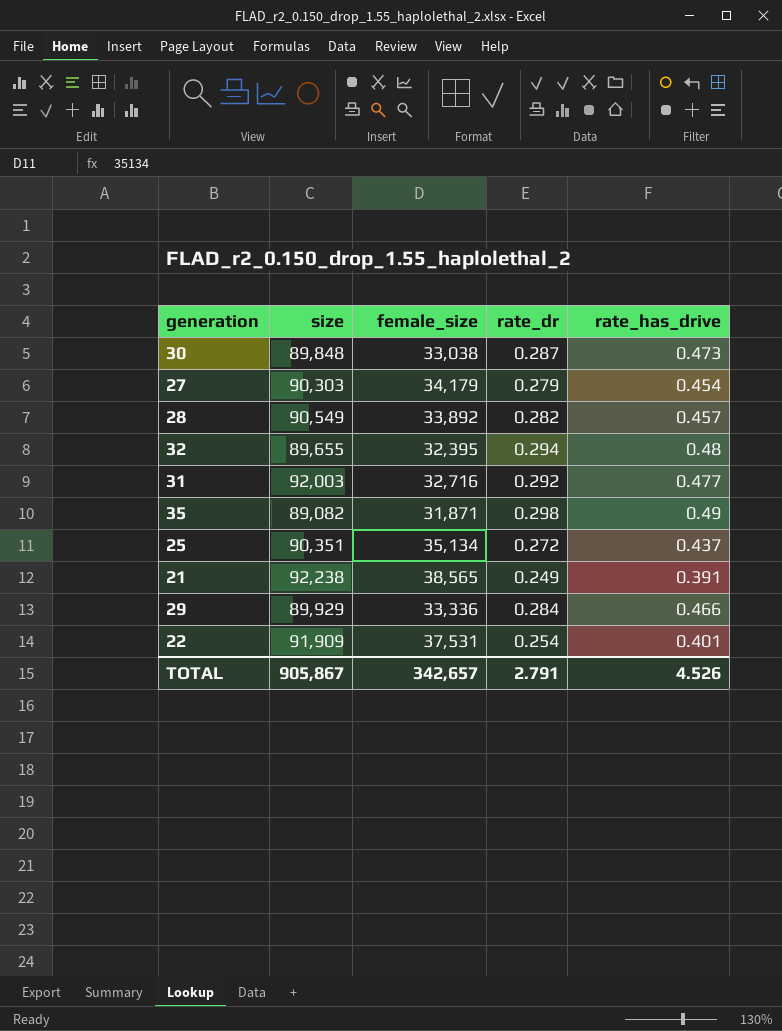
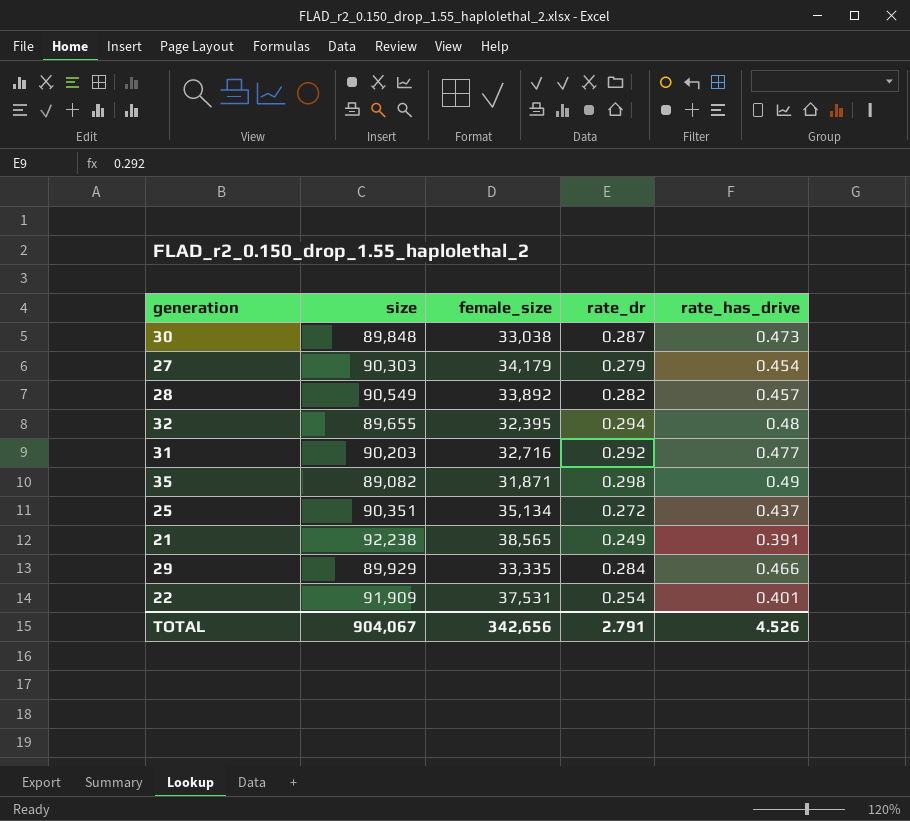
31 | size: 92,003 -> 90,203
29 | female_size: 33,336 -> 33,335
TOTAL | size: 905,867 -> 904,067
TOTAL | female_size: 342,657 -> 342,656

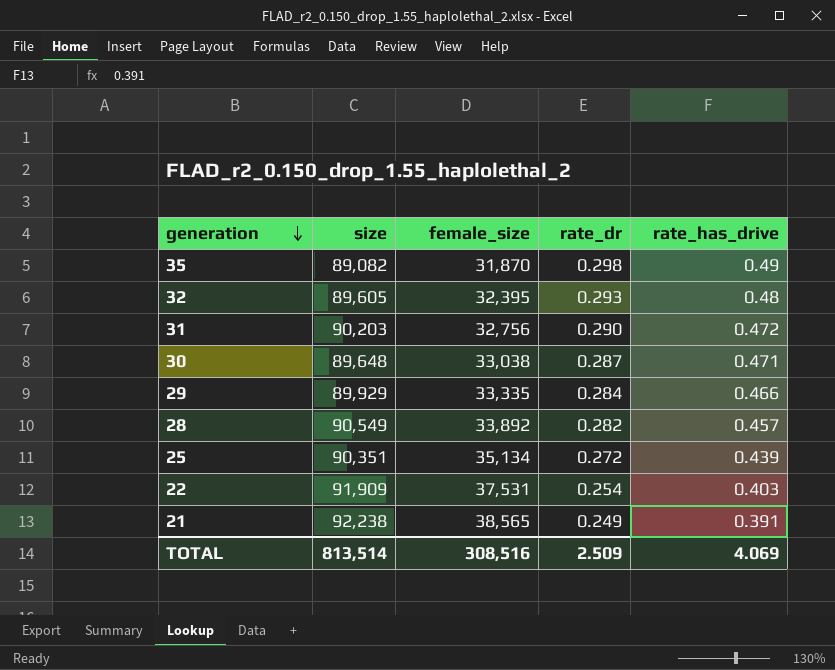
row order: none -> generation descending
row 27: 90,303 | 34,179 | 0.279 | 0.454 -> none
35 | female_size: 31,871 -> 31,870
32 | size: 89,655 -> 89,605
32 | rate_dr: 0.294 -> 0.293
31 | female_size: 32,716 -> 32,756
31 | rate_dr: 0.292 -> 0.290
31 | rate_has_drive: 0.477 -> 0.472
30 | size: 89,848 -> 89,648
30 | rate_has_drive: 0.473 -> 0.471
25 | rate_has_drive: 0.437 -> 0.439
22 | rate_has_drive: 0.401 -> 0.403
TOTAL | size: 904,067 -> 813,514
TOTAL | female_size: 342,656 -> 308,516
TOTAL | rate_dr: 2.791 -> 2.509
TOTAL | rate_has_drive: 4.526 -> 4.069

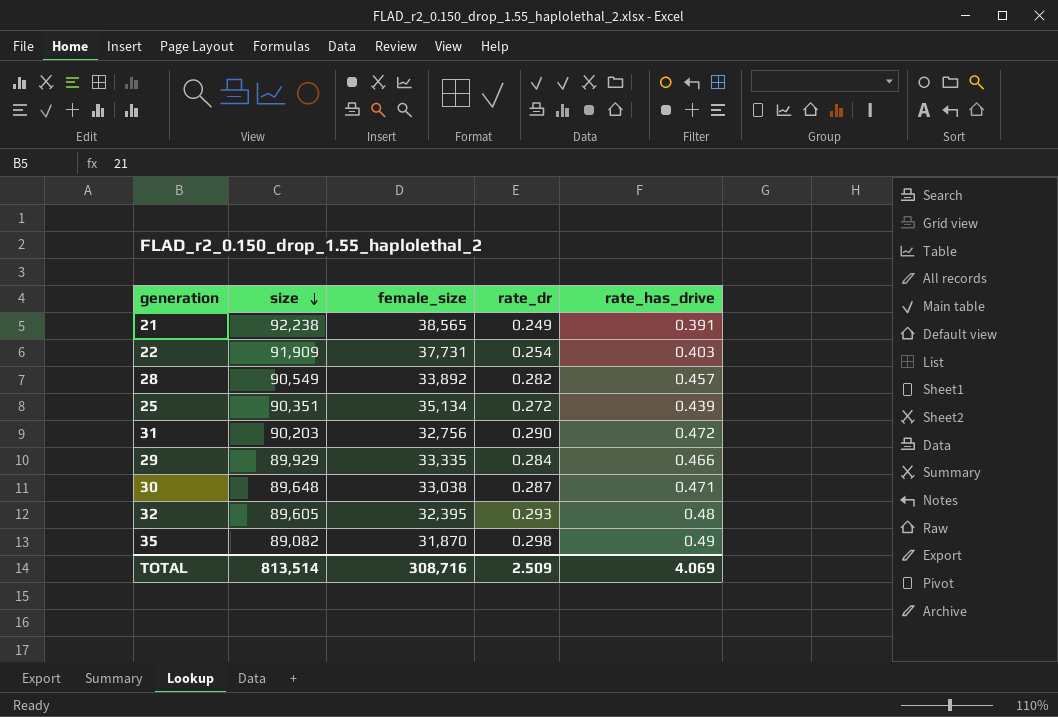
row order: generation descending -> size descending
22 | female_size: 37,531 -> 37,731
TOTAL | female_size: 308,516 -> 308,716

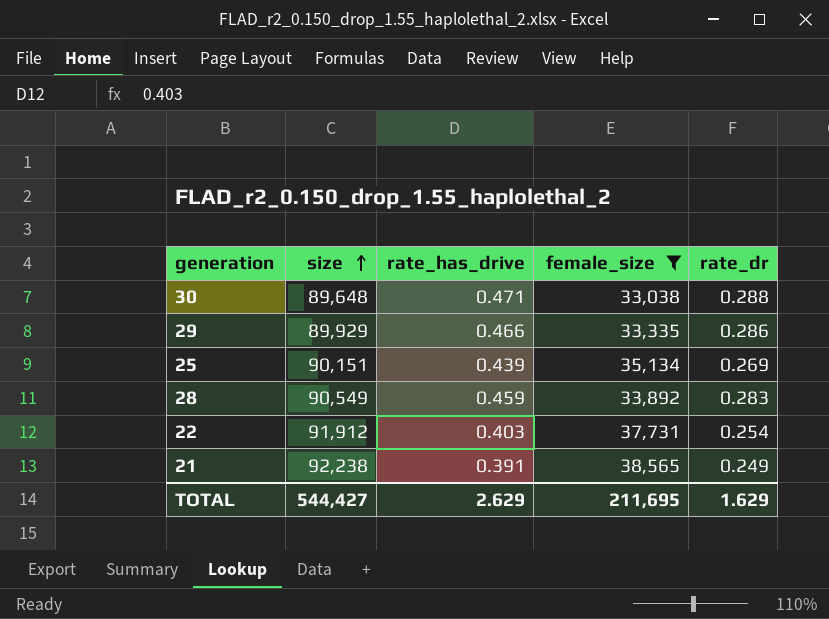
filter: none -> female_size >= 33,038
row order: size descending -> size ascending
column rate_has_drive | position: 5 -> 3
30 | rate_dr: 0.287 -> 0.288
29 | rate_dr: 0.284 -> 0.286
25 | size: 90,351 -> 90,151
25 | rate_dr: 0.272 -> 0.269
28 | rate_has_drive: 0.457 -> 0.459
28 | rate_dr: 0.282 -> 0.283
22 | size: 91,909 -> 91,912
TOTAL | size: 813,514 -> 544,427
TOTAL | rate_has_drive: 4.069 -> 2.629
TOTAL | female_size: 308,716 -> 211,695
TOTAL | rate_dr: 2.509 -> 1.629

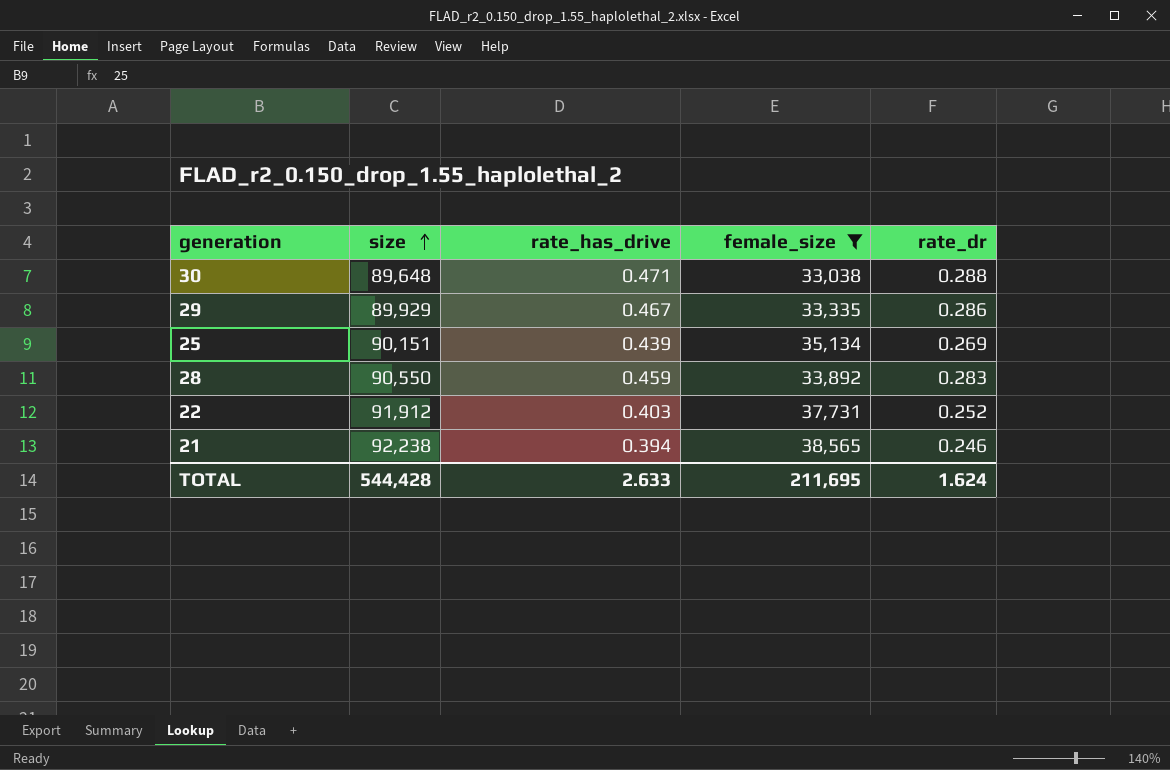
29 | rate_has_drive: 0.466 -> 0.467
28 | size: 90,549 -> 90,550
22 | rate_dr: 0.254 -> 0.252
21 | rate_has_drive: 0.391 -> 0.394
21 | rate_dr: 0.249 -> 0.246
TOTAL | size: 544,427 -> 544,428
TOTAL | rate_has_drive: 2.629 -> 2.633
TOTAL | rate_dr: 1.629 -> 1.624

